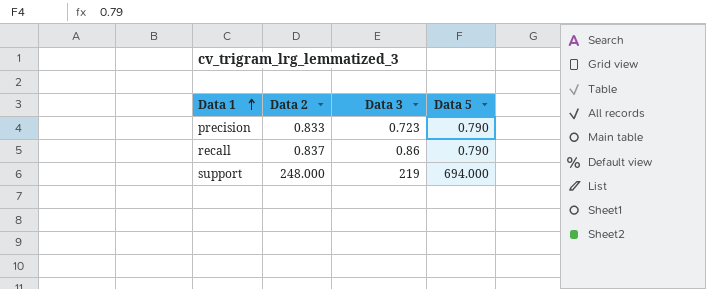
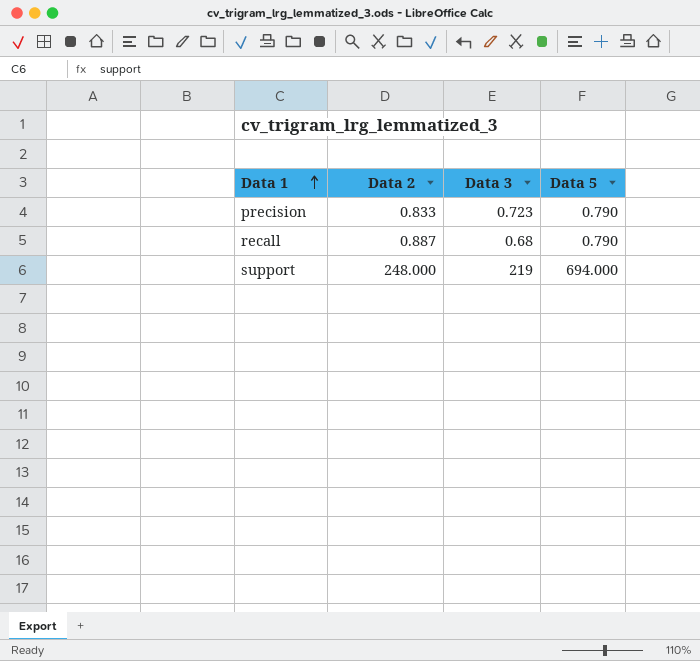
recall | Data 2: 0.837 -> 0.887
recall | Data 3: 0.86 -> 0.68

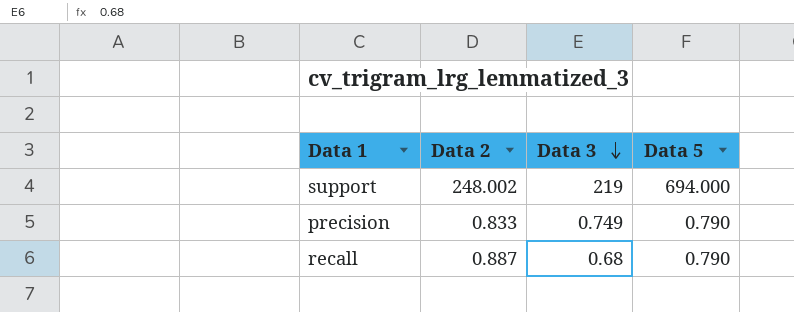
row order: Data 1 ascending -> Data 3 descending
support | Data 2: 248.000 -> 248.002
precision | Data 3: 0.723 -> 0.749

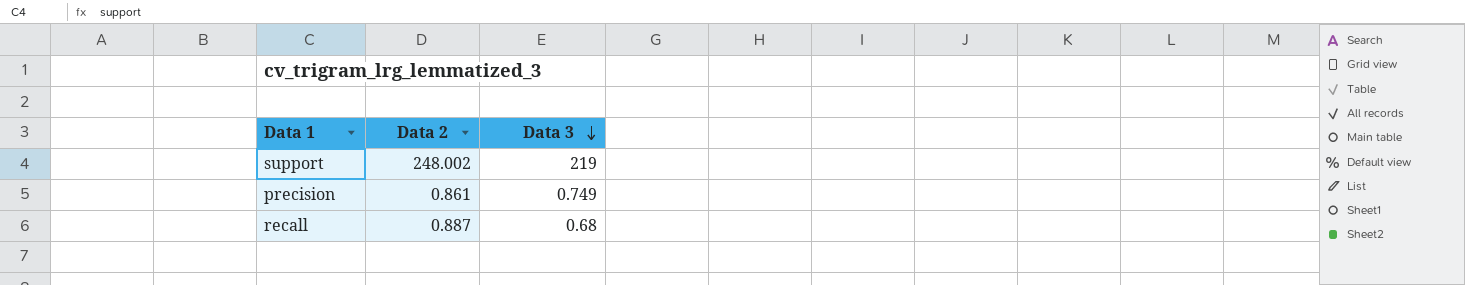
column Data 5 | position: 4 -> none
precision | Data 2: 0.833 -> 0.861

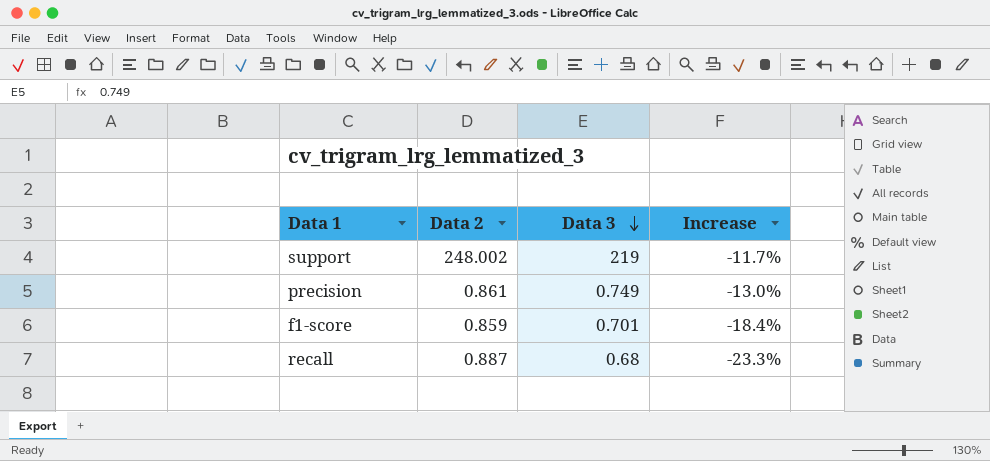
column Increase | formula: none -> ([Data 3] - [Data 2]) / [Data 2]
row f1-score: none -> 0.859 | 0.701 | -18.4%

